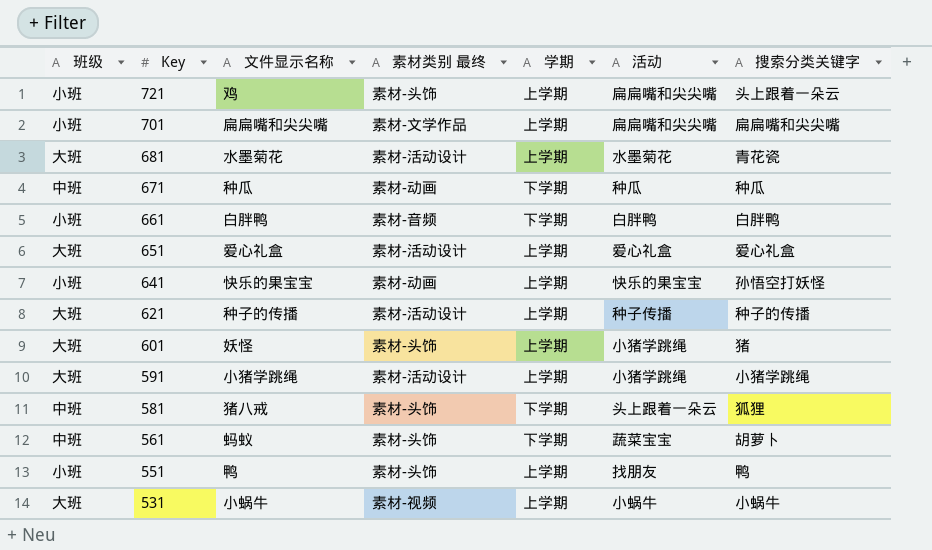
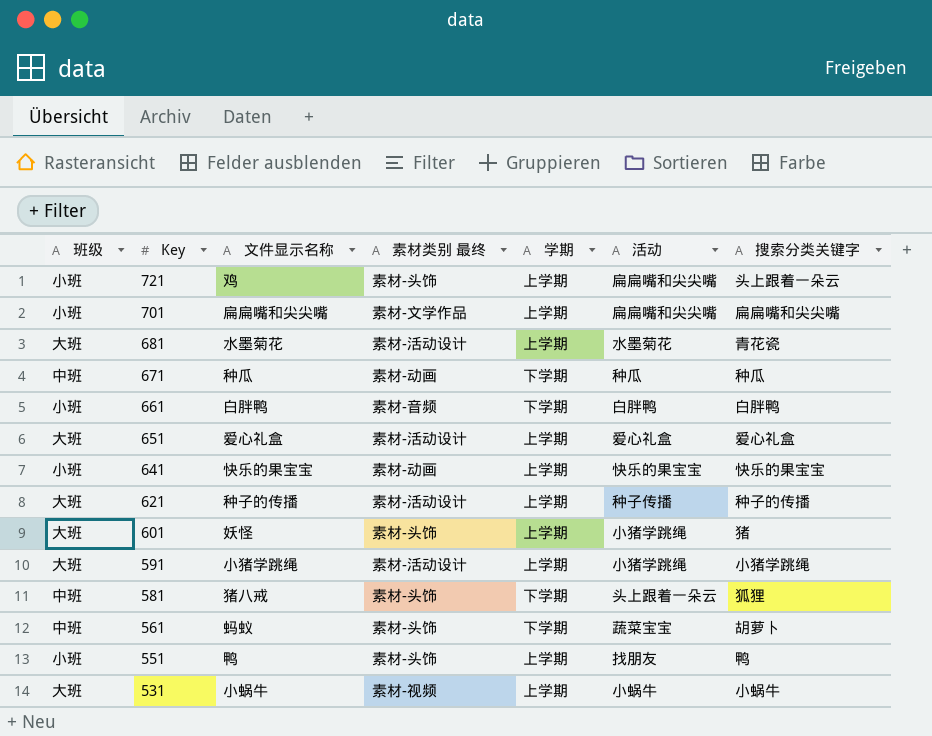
641 | 搜索分类关键字: 孙悟空打妖怪 -> 快乐的果宝宝

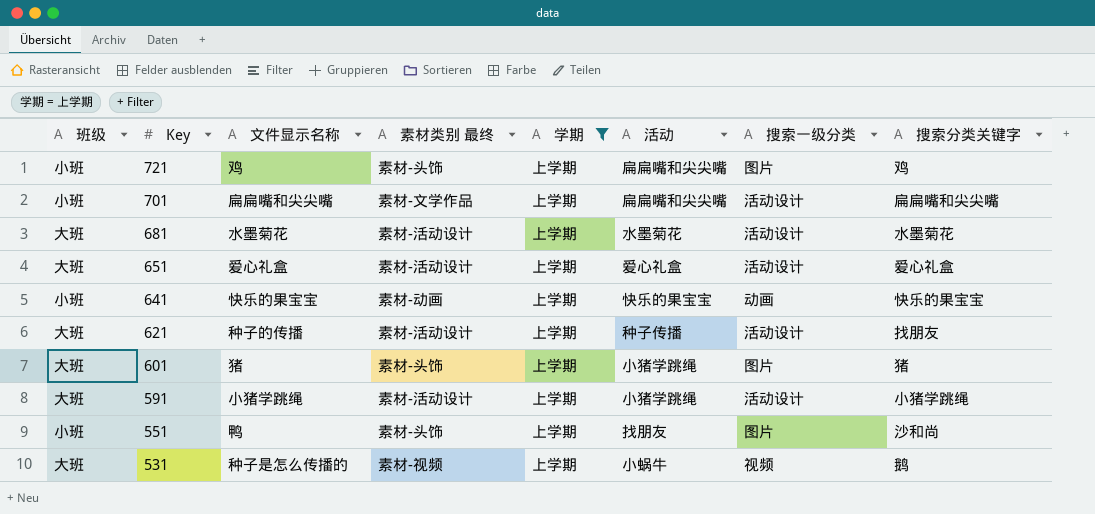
filter: none -> 学期 = 上学期
column 搜索一级分类 | position: none -> 7
721 | 搜索分类关键字: 头上跟着一朵云 -> 鸡
681 | 搜索分类关键字: 青花瓷 -> 水墨菊花
621 | 搜索分类关键字: 种子的传播 -> 找朋友
601 | 文件显示名称: 妖怪 -> 猪
551 | 搜索分类关键字: 鸭 -> 沙和尚
531 | 文件显示名称: 小蜗牛 -> 种子是怎么传播的
531 | 搜索分类关键字: 小蜗牛 -> 鹅

